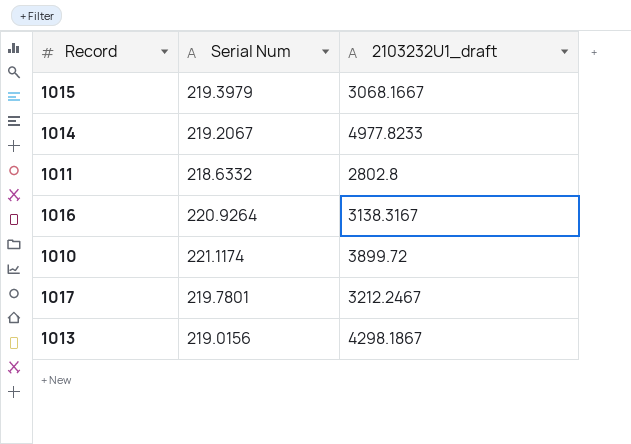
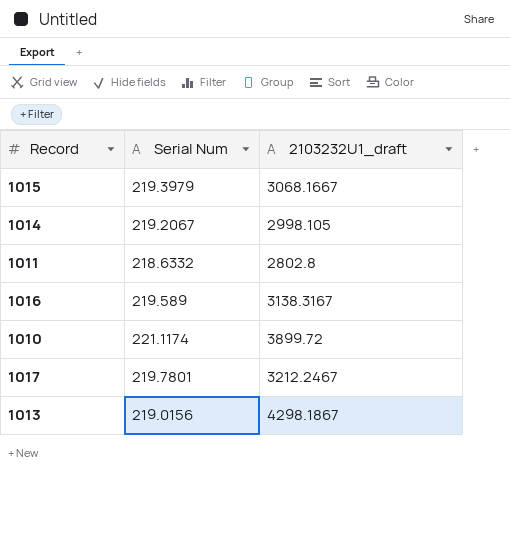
1014 | 2103232U1_draft: 4977.8233 -> 2998.105
1016 | Serial Num: 220.9264 -> 219.589

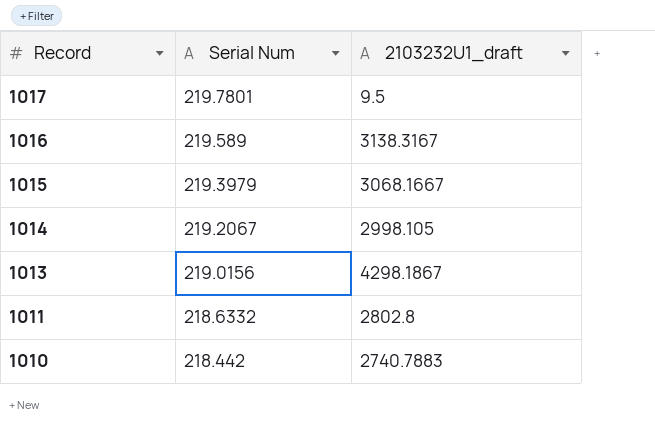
row order: none -> Record descending
1017 | 2103232U1_draft: 3212.2467 -> 9.5
1010 | Serial Num: 221.1174 -> 218.442
1010 | 2103232U1_draft: 3899.72 -> 2740.7883

